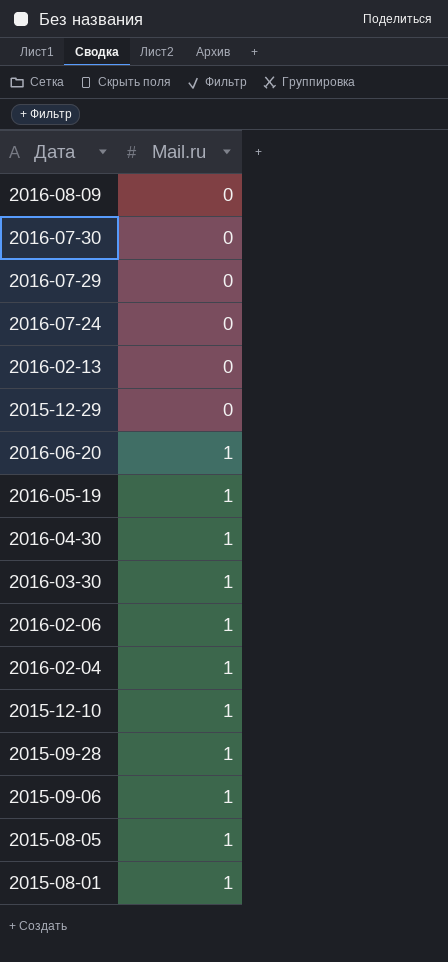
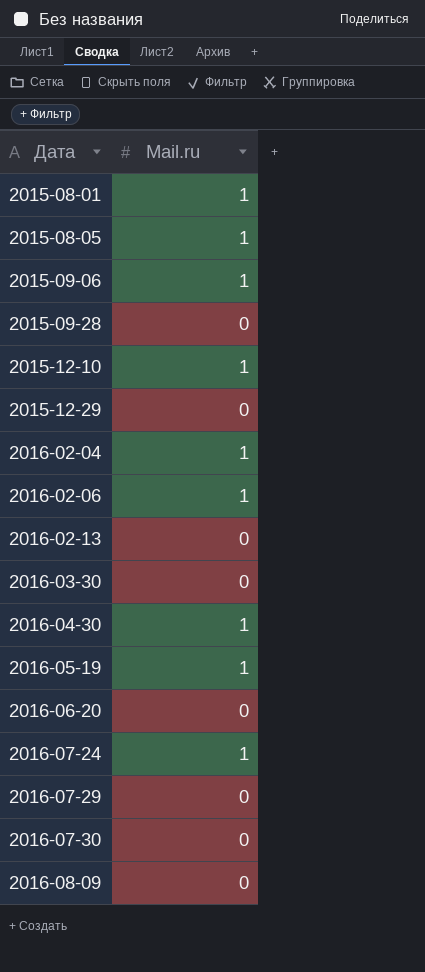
row order: Mail.ru ascending -> Дата ascending
2015-09-28 | Mail.ru: 1 -> 0
2016-03-30 | Mail.ru: 1 -> 0
2016-06-20 | Mail.ru: 1 -> 0
2016-07-24 | Mail.ru: 0 -> 1

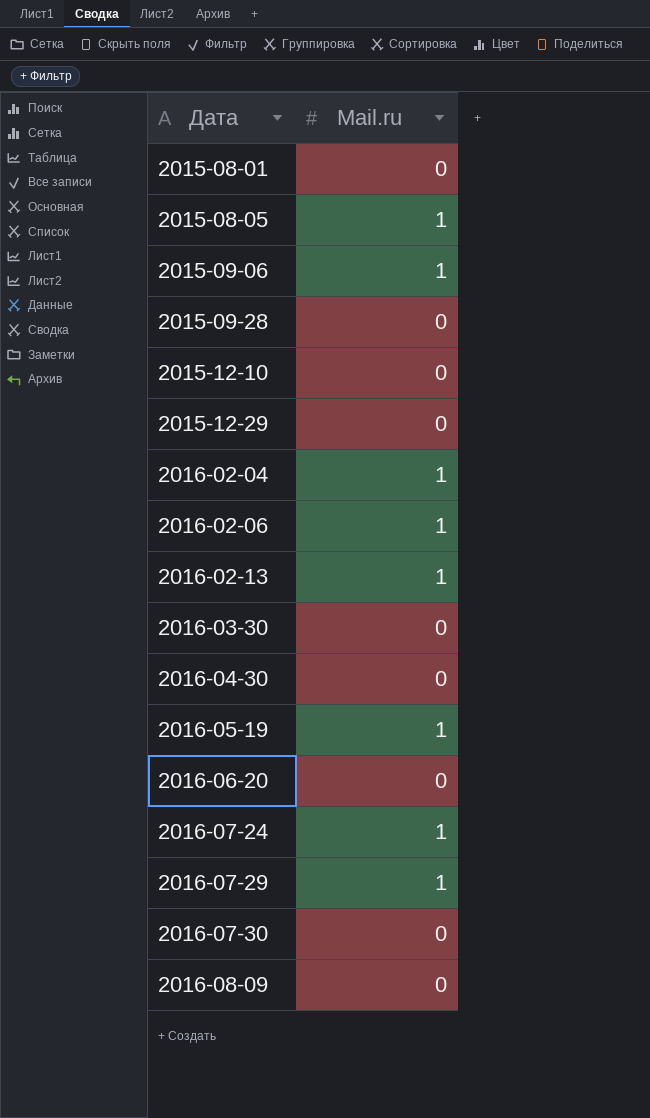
2015-08-01 | Mail.ru: 1 -> 0
2015-12-10 | Mail.ru: 1 -> 0
2016-02-13 | Mail.ru: 0 -> 1
2016-04-30 | Mail.ru: 1 -> 0
2016-07-29 | Mail.ru: 0 -> 1

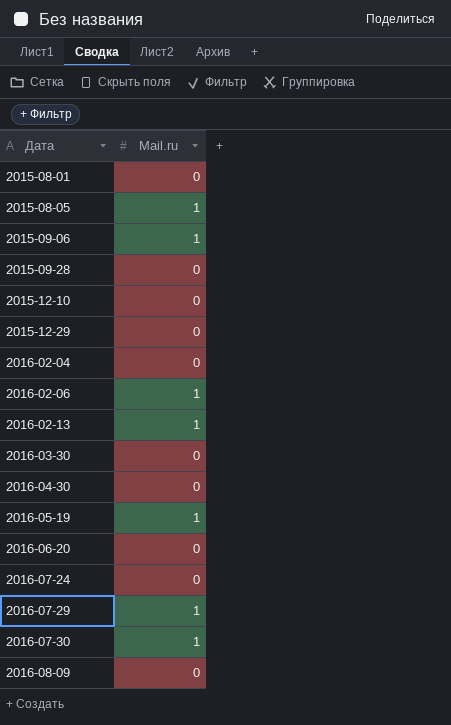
2016-02-04 | Mail.ru: 1 -> 0
2016-07-24 | Mail.ru: 1 -> 0
2016-07-30 | Mail.ru: 0 -> 1

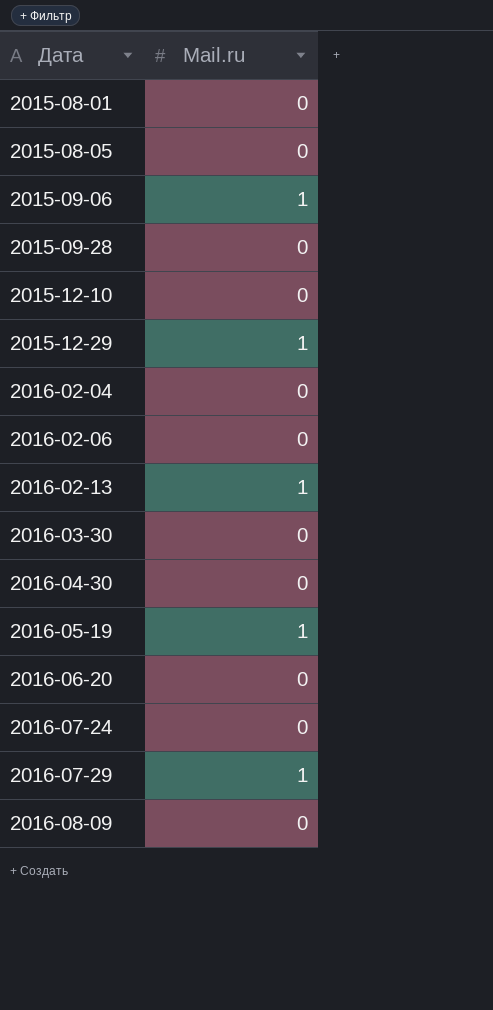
row 2016-07-30: 1 -> none
2015-08-05 | Mail.ru: 1 -> 0
2015-12-29 | Mail.ru: 0 -> 1
2016-02-06 | Mail.ru: 1 -> 0

